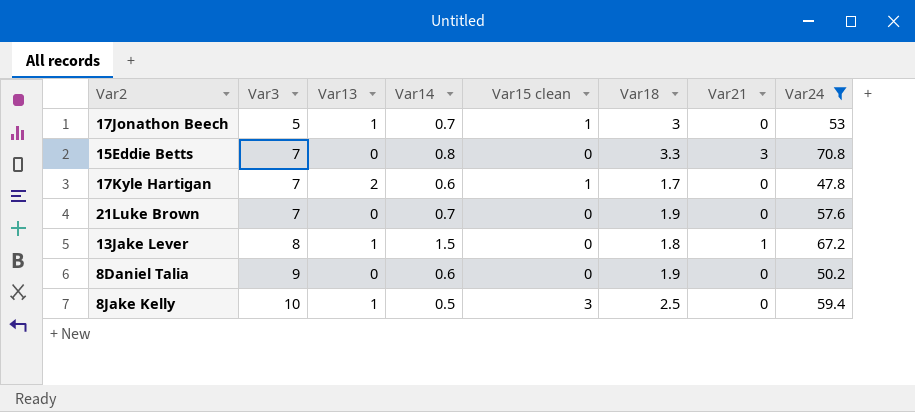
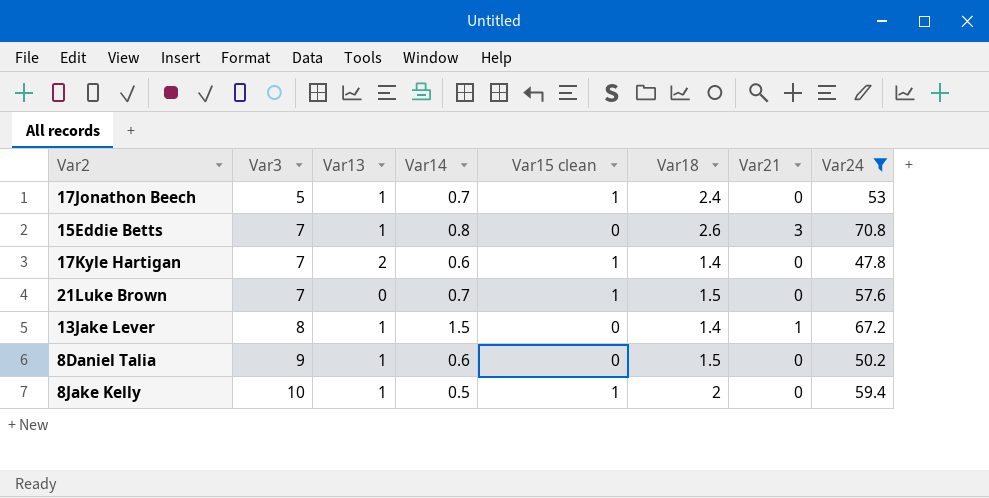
17Jonathon Beech | Var18: 3 -> 2.4
15Eddie Betts | Var13: 0 -> 1
15Eddie Betts | Var18: 3.3 -> 2.6
17Kyle Hartigan | Var18: 1.7 -> 1.4
21Luke Brown | Var15 clean: 0 -> 1
21Luke Brown | Var18: 1.9 -> 1.5
13Jake Lever | Var18: 1.8 -> 1.4
8Daniel Talia | Var13: 0 -> 1
8Daniel Talia | Var18: 1.9 -> 1.5
8Jake Kelly | Var15 clean: 3 -> 1
8Jake Kelly | Var18: 2.5 -> 2

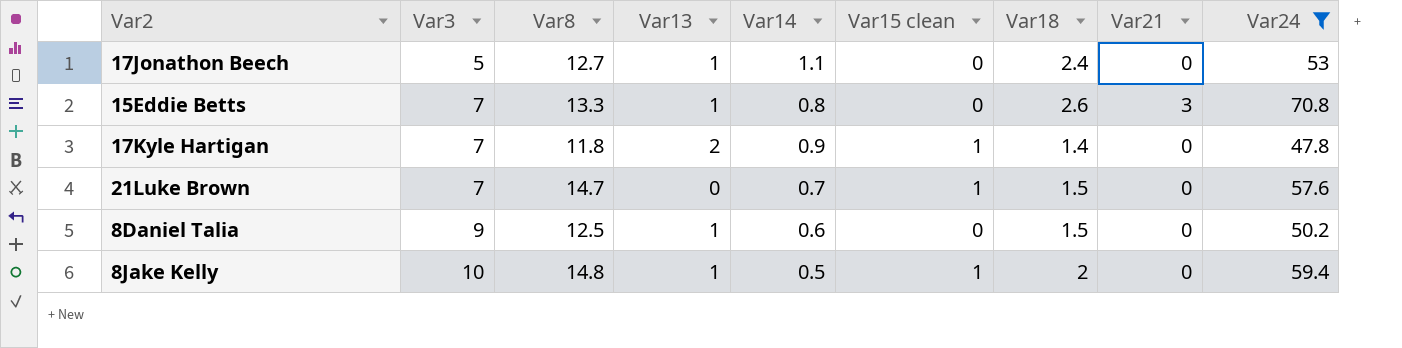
column Var8 | position: none -> 3
row 13Jake Lever: 8 | 1 | 1.5 | 0 | 1.4 | 1 | 67.2 -> none
17Jonathon Beech | Var14: 0.7 -> 1.1
17Jonathon Beech | Var15 clean: 1 -> 0
17Kyle Hartigan | Var14: 0.6 -> 0.9

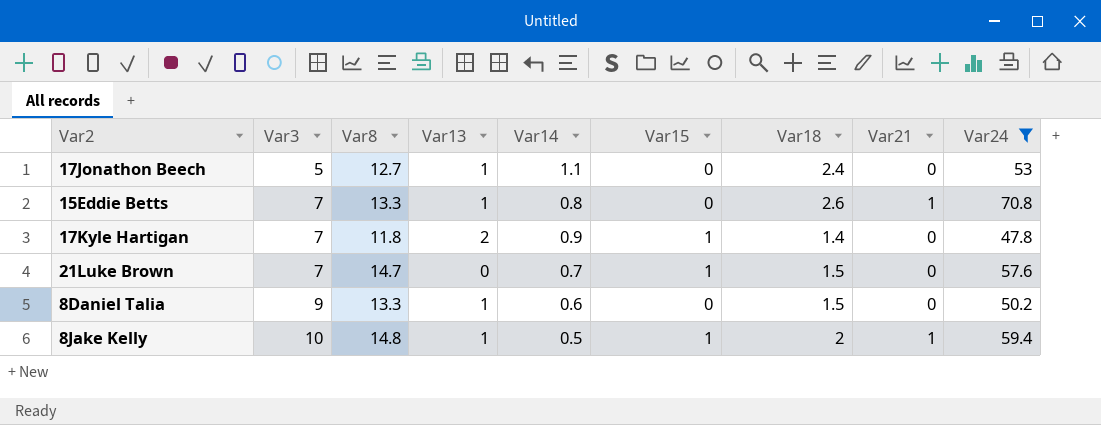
column name: Var15 clean -> Var15
15Eddie Betts | Var21: 3 -> 1
8Daniel Talia | Var8: 12.5 -> 13.3
8Jake Kelly | Var21: 0 -> 1

